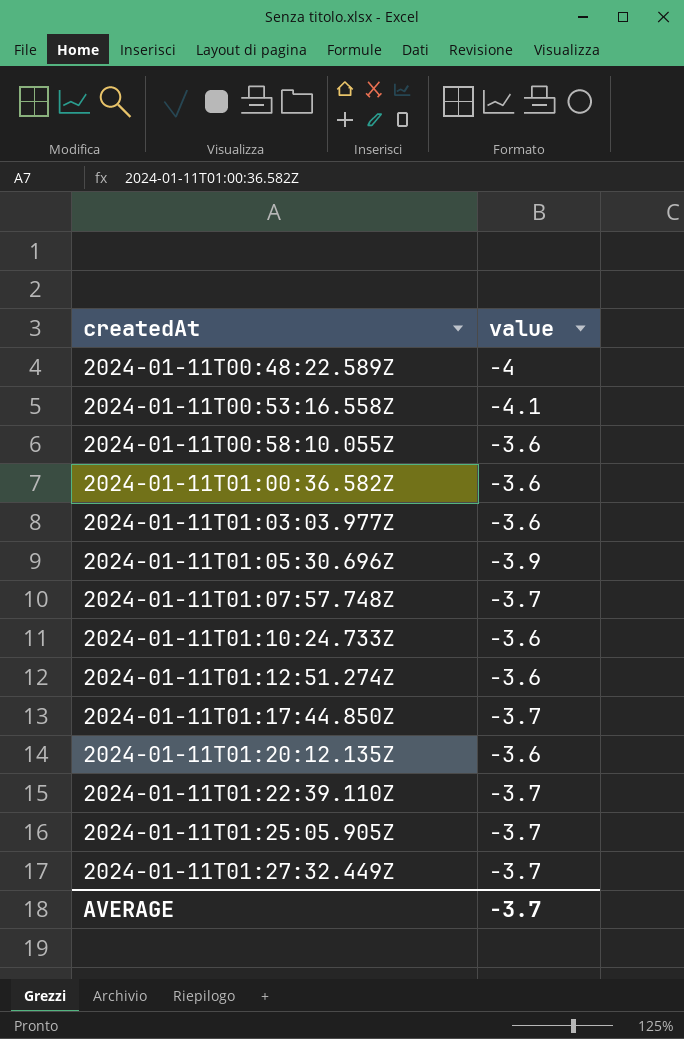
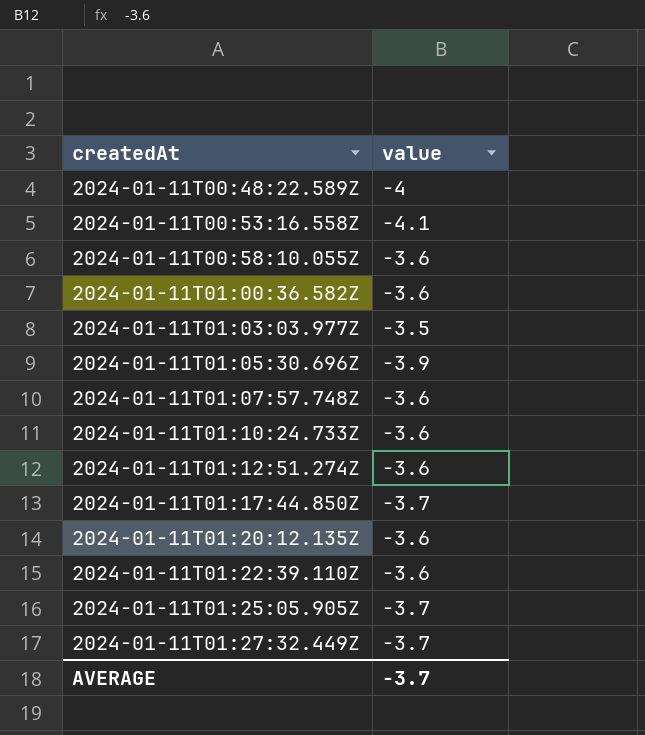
2024-01-11T01:03:03.977Z | value: -3.6 -> -3.5
2024-01-11T01:07:57.748Z | value: -3.7 -> -3.6
2024-01-11T01:22:39.110Z | value: -3.7 -> -3.6

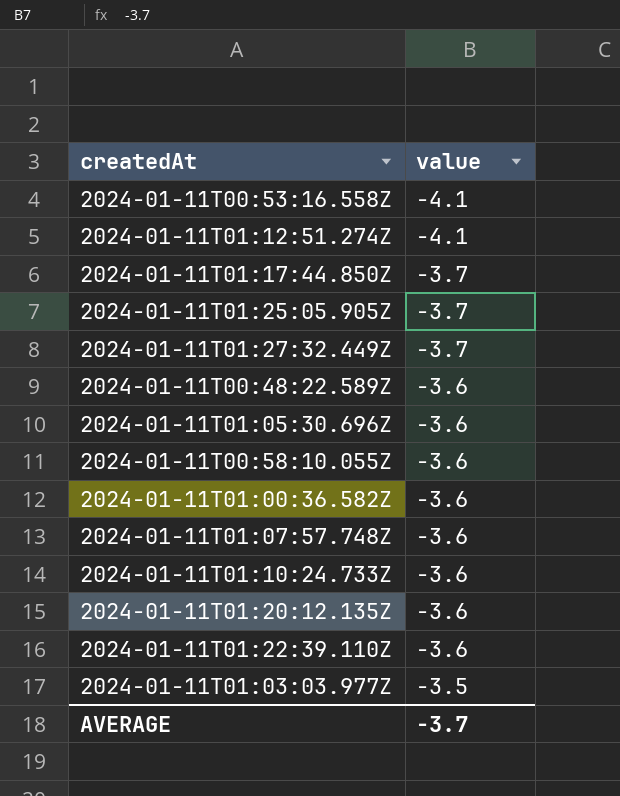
row order: createdAt ascending -> value ascending
2024-01-11T01:12:51.274Z | value: -3.6 -> -4.1
2024-01-11T00:48:22.589Z | value: -4 -> -3.6
2024-01-11T01:05:30.696Z | value: -3.9 -> -3.6

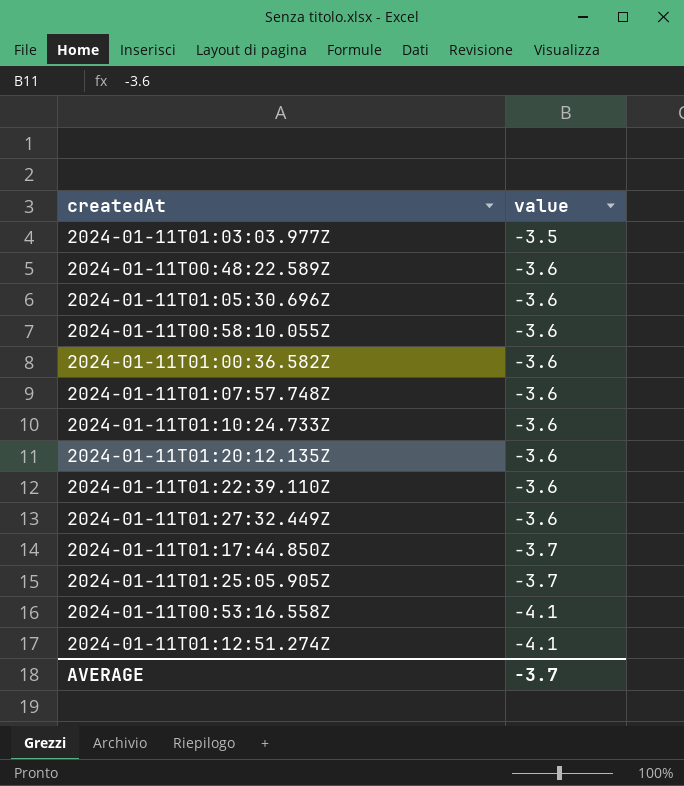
row order: value ascending -> value descending
2024-01-11T01:27:32.449Z | value: -3.7 -> -3.6

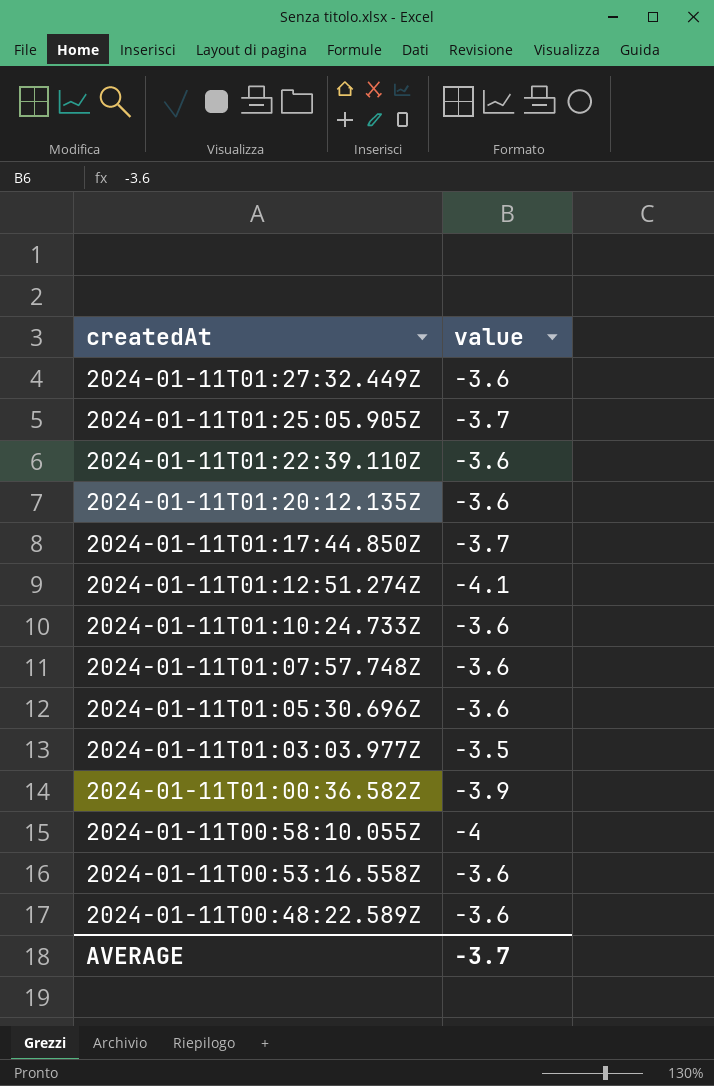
row order: value descending -> createdAt descending
2024-01-11T01:00:36.582Z | value: -3.6 -> -3.9
2024-01-11T00:58:10.055Z | value: -3.6 -> -4
2024-01-11T00:53:16.558Z | value: -4.1 -> -3.6

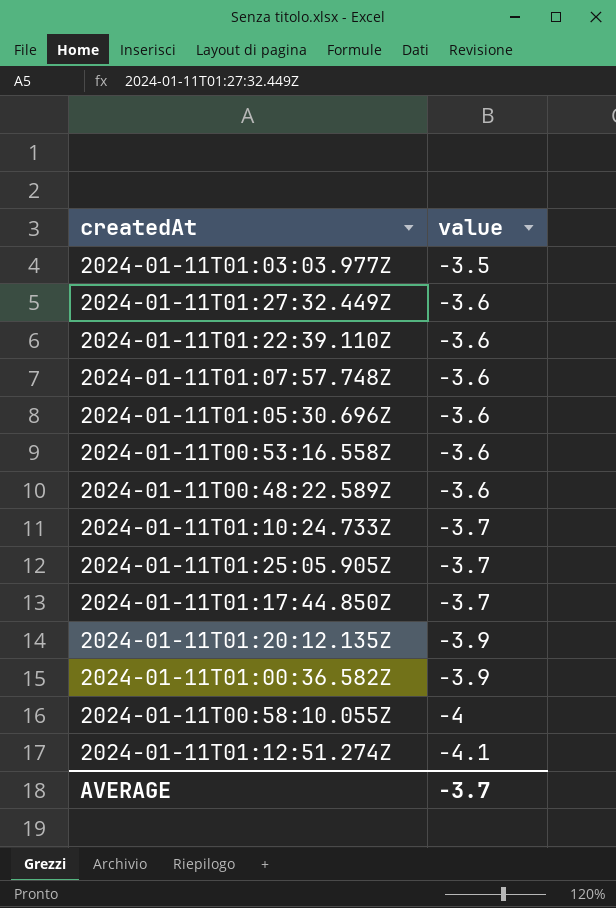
row order: createdAt descending -> value descending
2024-01-11T01:10:24.733Z | value: -3.6 -> -3.7
2024-01-11T01:20:12.135Z | value: -3.6 -> -3.9

